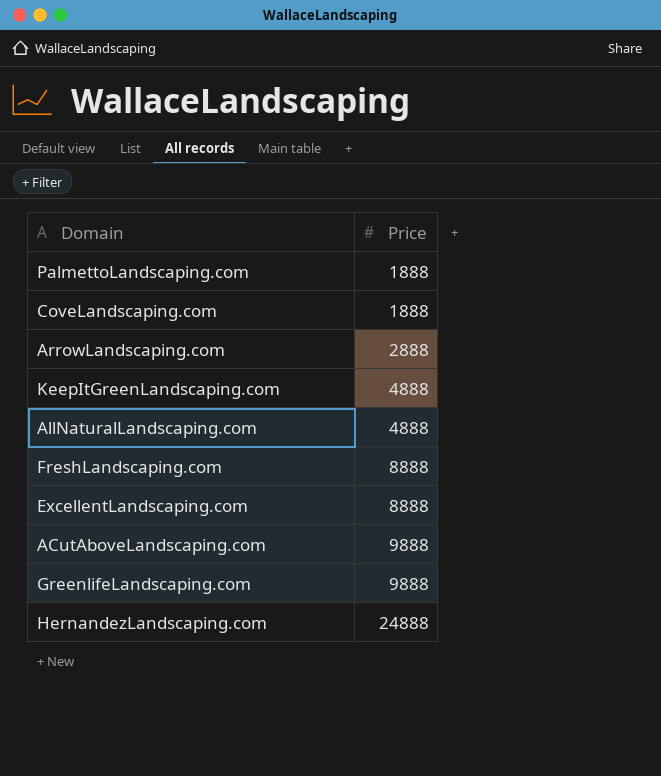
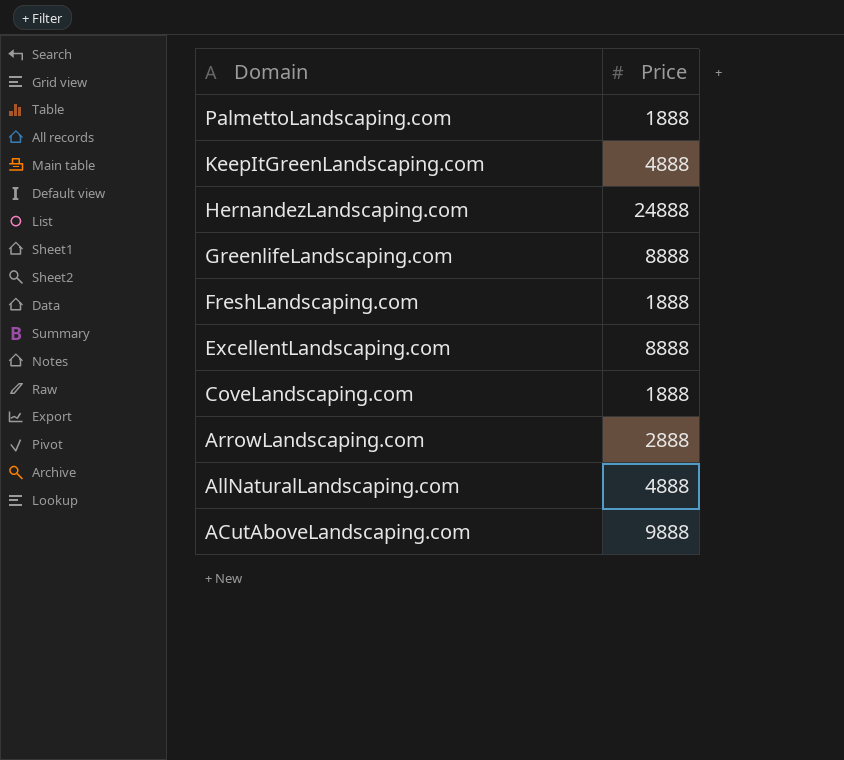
row order: Price ascending -> Domain descending
GreenlifeLandscaping.com | Price: 9888 -> 8888
FreshLandscaping.com | Price: 8888 -> 1888

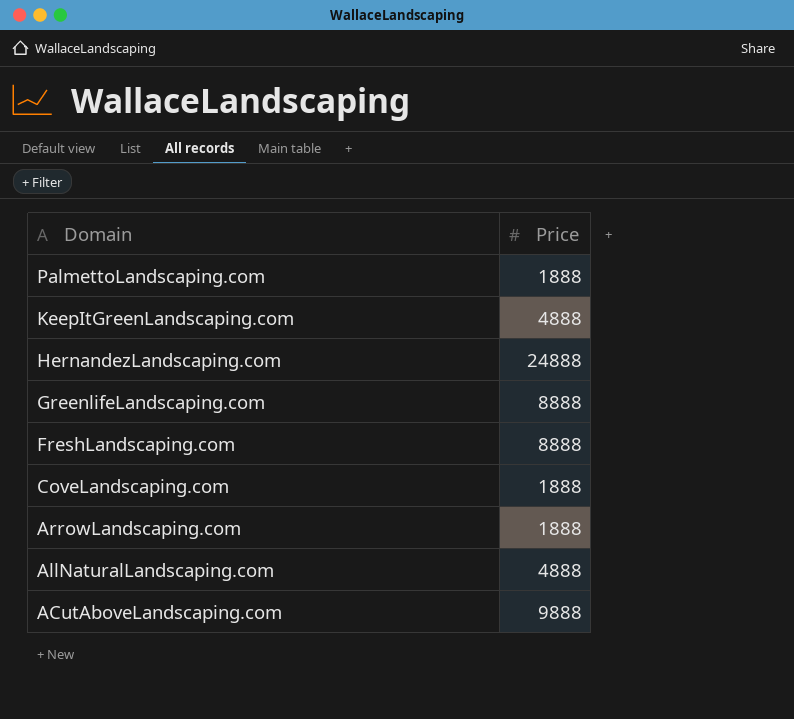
row ExcellentLandscaping.com: 8888 -> none
FreshLandscaping.com | Price: 1888 -> 8888
ArrowLandscaping.com | Price: 2888 -> 1888

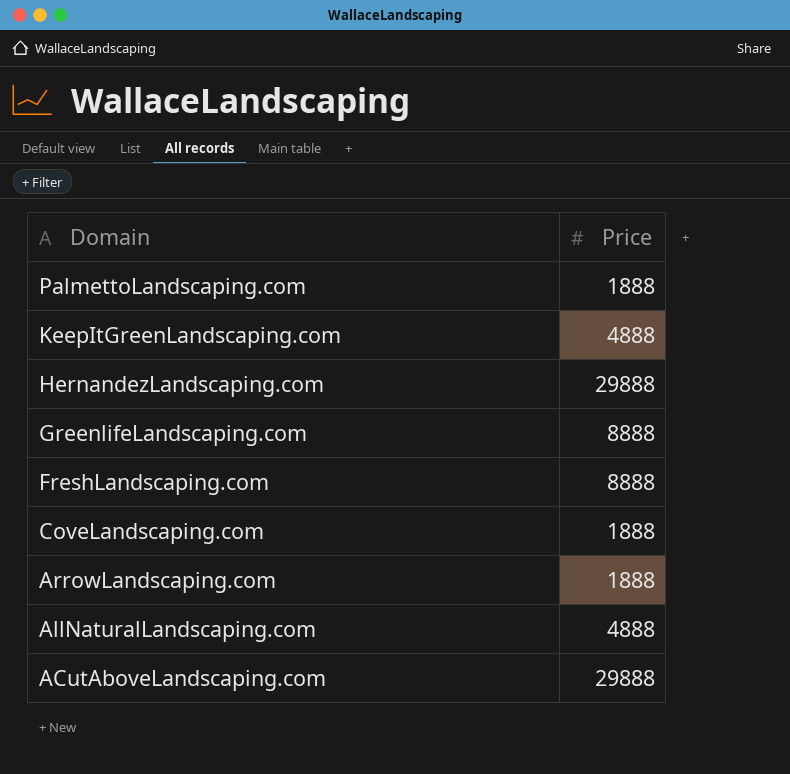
HernandezLandscaping.com | Price: 24888 -> 29888
ACutAboveLandscaping.com | Price: 9888 -> 29888

